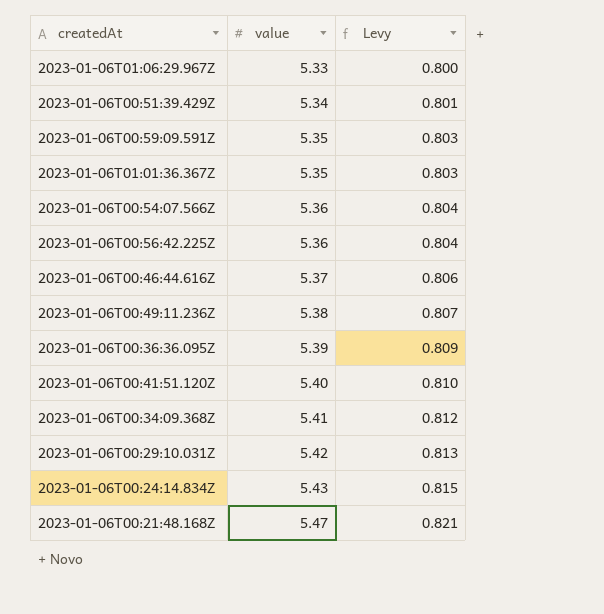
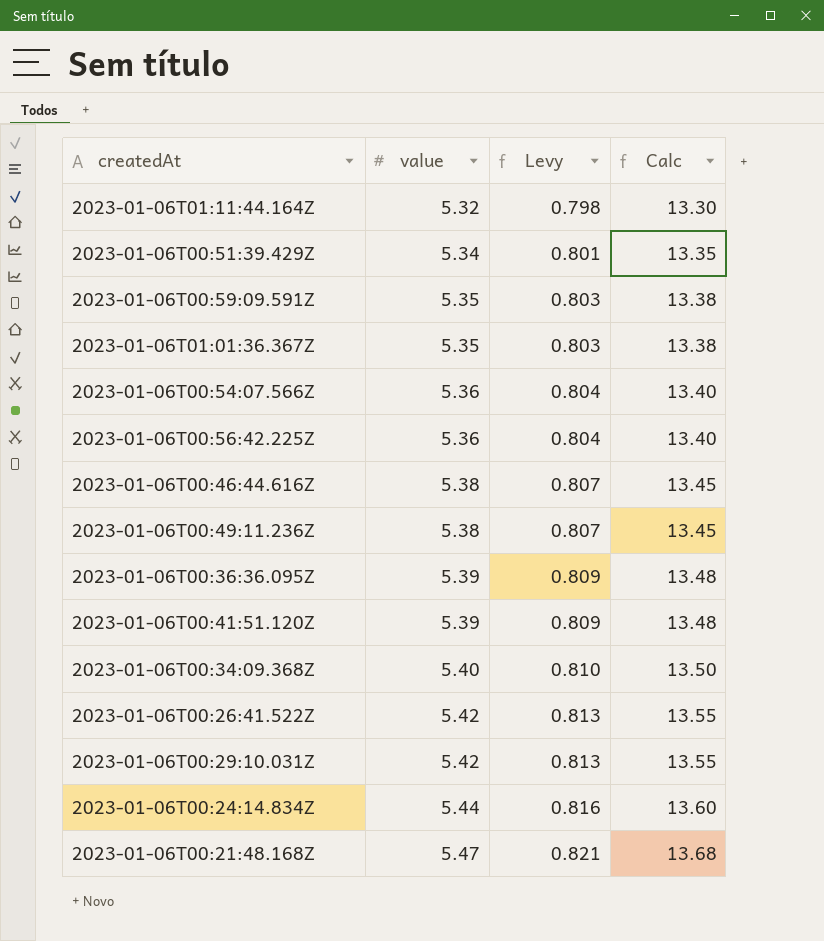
column Calc | formula: none -> [value] * 2.5
row 2023-01-06T01:06:29.967Z: 5.33 | 0.800 -> none
row 2023-01-06T01:11:44.164Z: none -> 5.32 | 0.798 | 13.30
2023-01-06T00:46:44.616Z | value: 5.37 -> 5.38
2023-01-06T00:46:44.616Z | Levy: 0.806 -> 0.807
2023-01-06T00:41:51.120Z | value: 5.40 -> 5.39
2023-01-06T00:41:51.120Z | Levy: 0.810 -> 0.809
2023-01-06T00:34:09.368Z | value: 5.41 -> 5.40
2023-01-06T00:34:09.368Z | Levy: 0.812 -> 0.810
row 2023-01-06T00:26:41.522Z: none -> 5.42 | 0.813 | 13.55
2023-01-06T00:24:14.834Z | value: 5.43 -> 5.44
2023-01-06T00:24:14.834Z | Levy: 0.815 -> 0.816

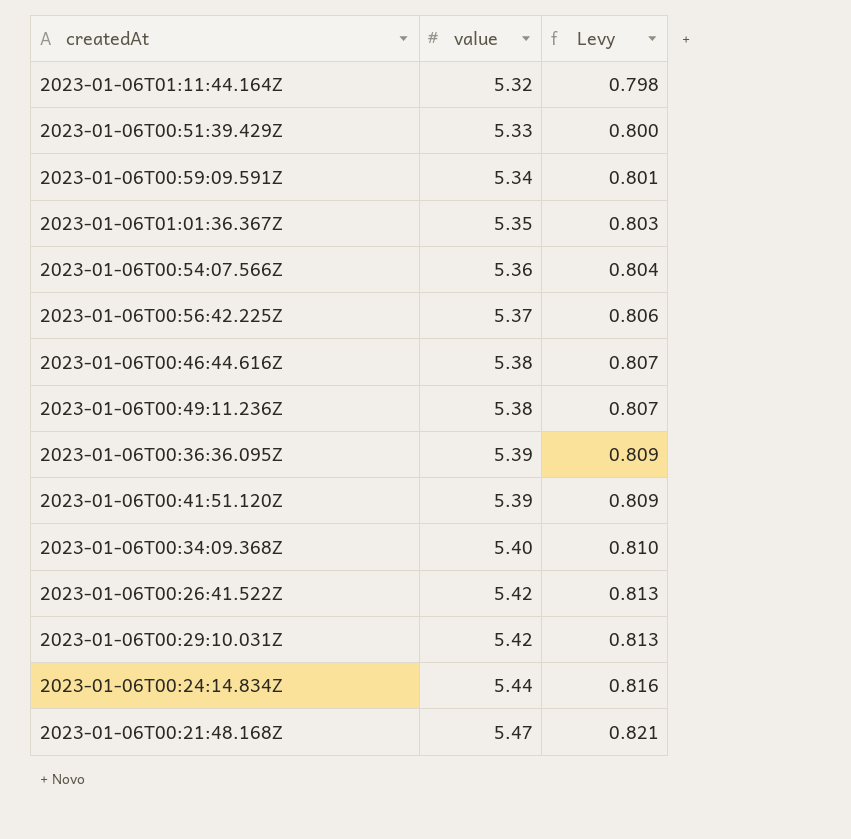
column Calc | formula: [value] * 2.5 -> none
2023-01-06T00:51:39.429Z | value: 5.34 -> 5.33
2023-01-06T00:51:39.429Z | Levy: 0.801 -> 0.800
2023-01-06T00:59:09.591Z | value: 5.35 -> 5.34
2023-01-06T00:59:09.591Z | Levy: 0.803 -> 0.801
2023-01-06T00:56:42.225Z | value: 5.36 -> 5.37
2023-01-06T00:56:42.225Z | Levy: 0.804 -> 0.806

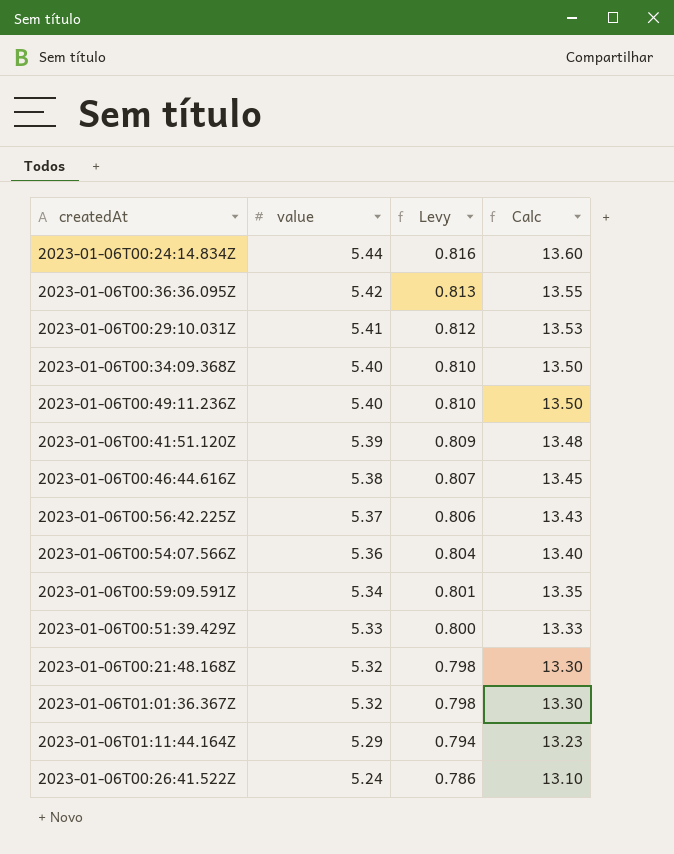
row order: value ascending -> value descending
column Calc | formula: none -> [value] * 2.5
2023-01-06T00:36:36.095Z | value: 5.39 -> 5.42
2023-01-06T00:36:36.095Z | Levy: 0.809 -> 0.813
2023-01-06T00:29:10.031Z | value: 5.42 -> 5.41
2023-01-06T00:29:10.031Z | Levy: 0.813 -> 0.812
2023-01-06T00:49:11.236Z | value: 5.38 -> 5.40
2023-01-06T00:49:11.236Z | Levy: 0.807 -> 0.810
2023-01-06T00:21:48.168Z | value: 5.47 -> 5.32
2023-01-06T00:21:48.168Z | Levy: 0.821 -> 0.798
2023-01-06T01:01:36.367Z | value: 5.35 -> 5.32
2023-01-06T01:01:36.367Z | Levy: 0.803 -> 0.798
2023-01-06T01:11:44.164Z | value: 5.32 -> 5.29
2023-01-06T01:11:44.164Z | Levy: 0.798 -> 0.794
2023-01-06T00:26:41.522Z | value: 5.42 -> 5.24
2023-01-06T00:26:41.522Z | Levy: 0.813 -> 0.786

